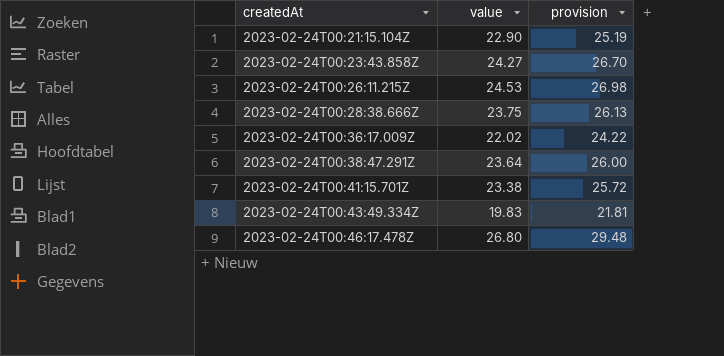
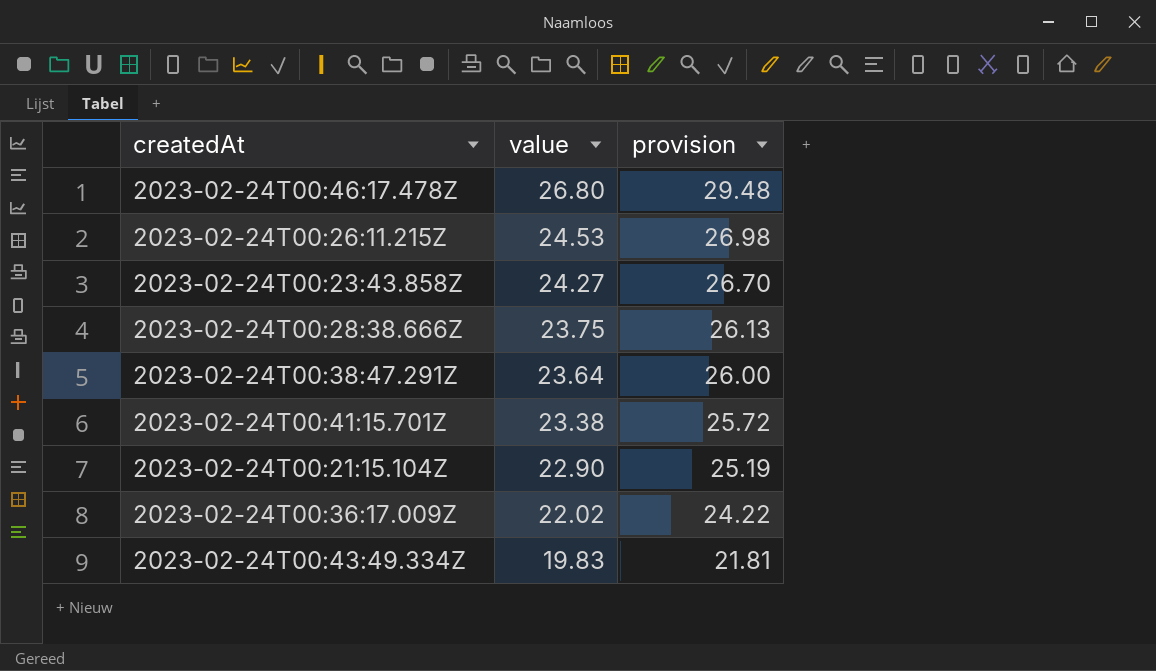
row order: createdAt ascending -> value descending

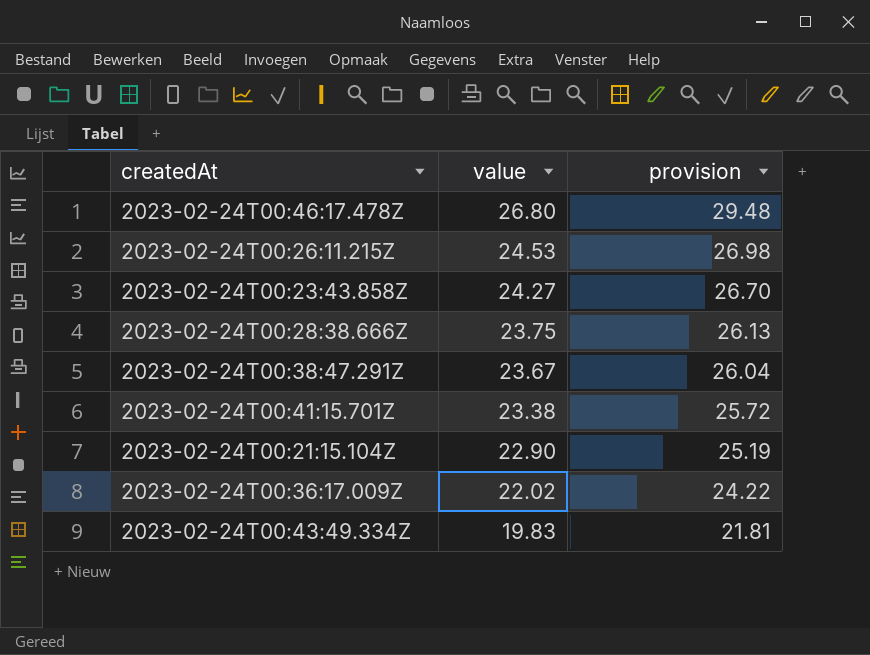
2023-02-24T00:38:47.291Z | value: 23.64 -> 23.67
2023-02-24T00:38:47.291Z | provision: 26.00 -> 26.04

